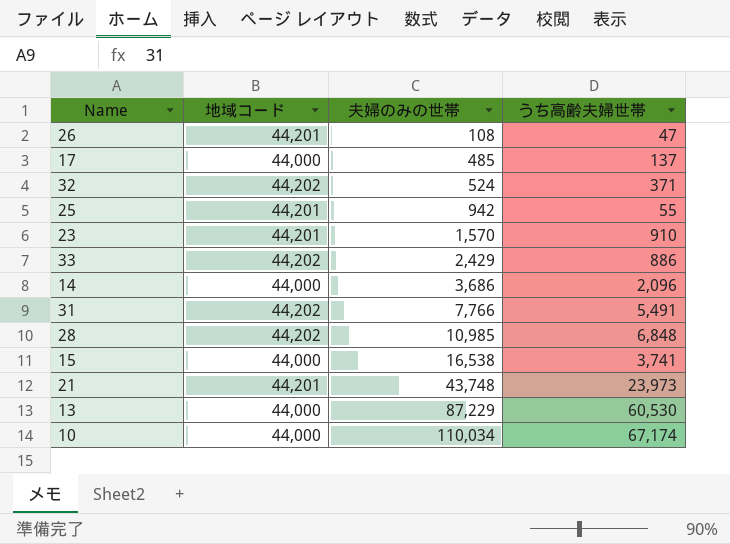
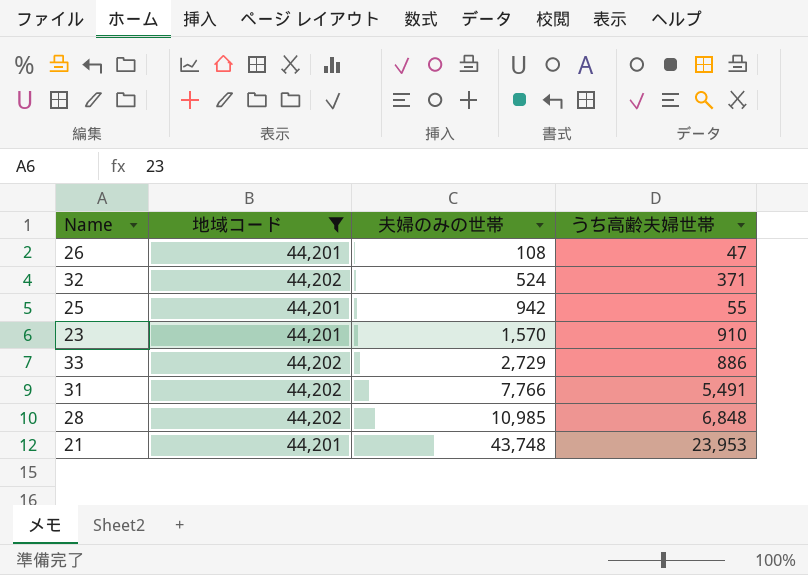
filter: none -> 地域コード != 44,000
33 | 夫婦のみの世帯: 2,429 -> 2,729
21 | うち高齢夫婦世帯: 23,973 -> 23,953

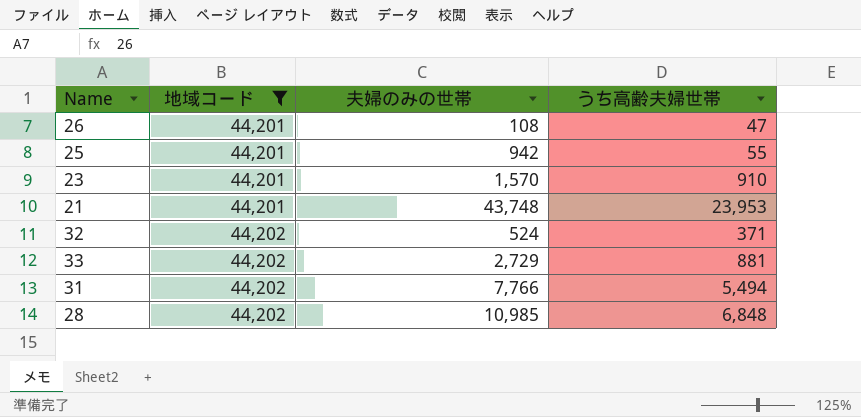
row order: 夫婦のみの世帯 ascending -> 地域コード ascending
33 | うち高齢夫婦世帯: 886 -> 881
31 | うち高齢夫婦世帯: 5,491 -> 5,494

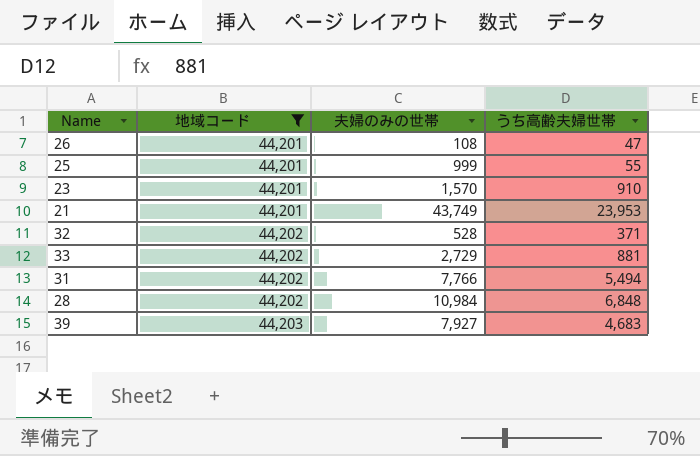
25 | 夫婦のみの世帯: 942 -> 999
21 | 夫婦のみの世帯: 43,748 -> 43,749
32 | 夫婦のみの世帯: 524 -> 528
28 | 夫婦のみの世帯: 10,985 -> 10,984
row 39: none -> 44,203 | 7,927 | 4,683

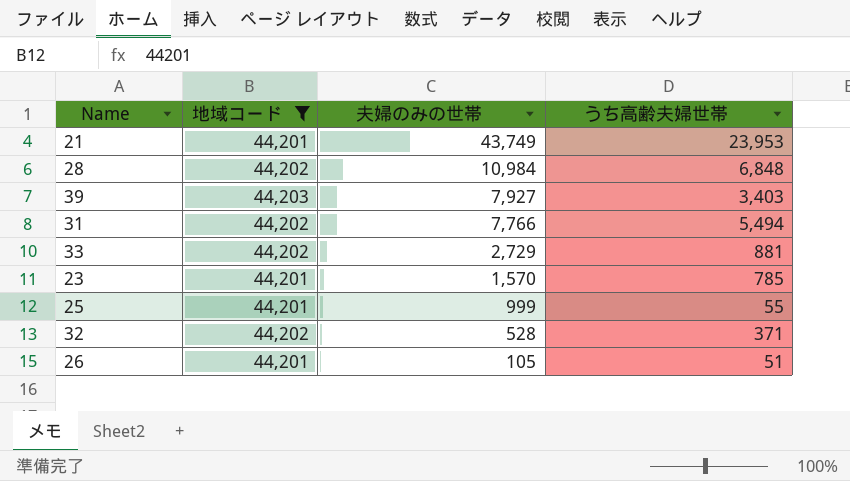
row order: 地域コード ascending -> 夫婦のみの世帯 descending
39 | うち高齢夫婦世帯: 4,683 -> 3,403
23 | うち高齢夫婦世帯: 910 -> 785
26 | 夫婦のみの世帯: 108 -> 105
26 | うち高齢夫婦世帯: 47 -> 51

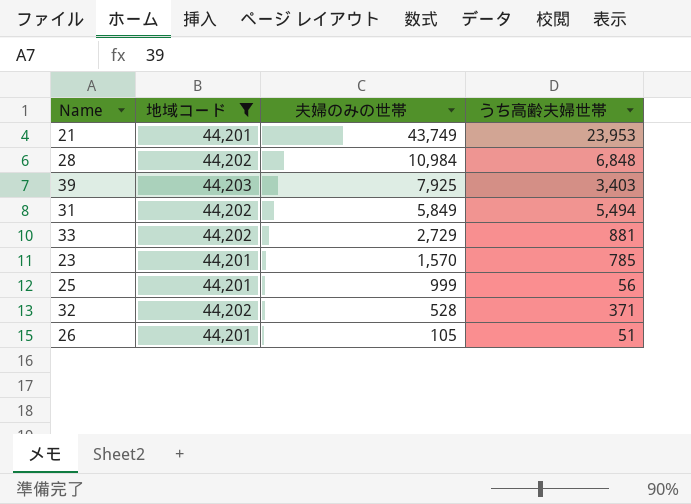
39 | 夫婦のみの世帯: 7,927 -> 7,925
31 | 夫婦のみの世帯: 7,766 -> 5,849
25 | うち高齢夫婦世帯: 55 -> 56

